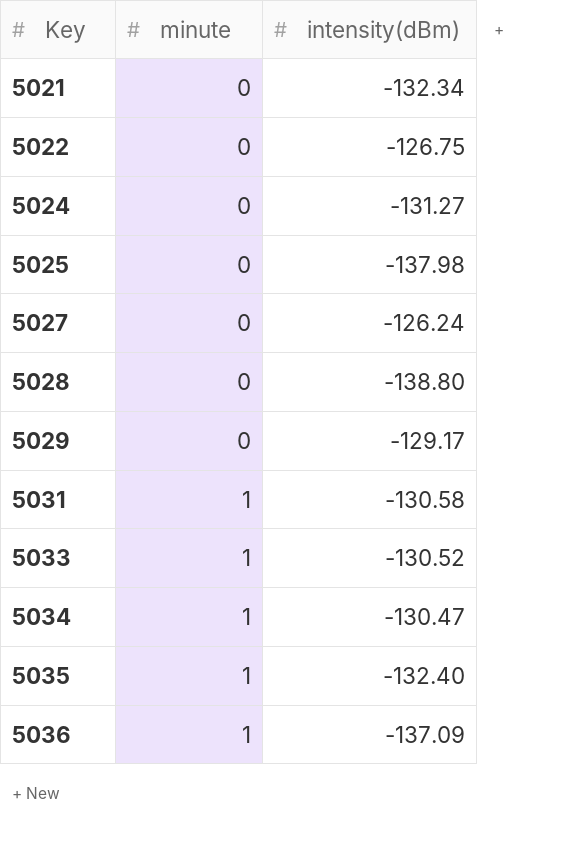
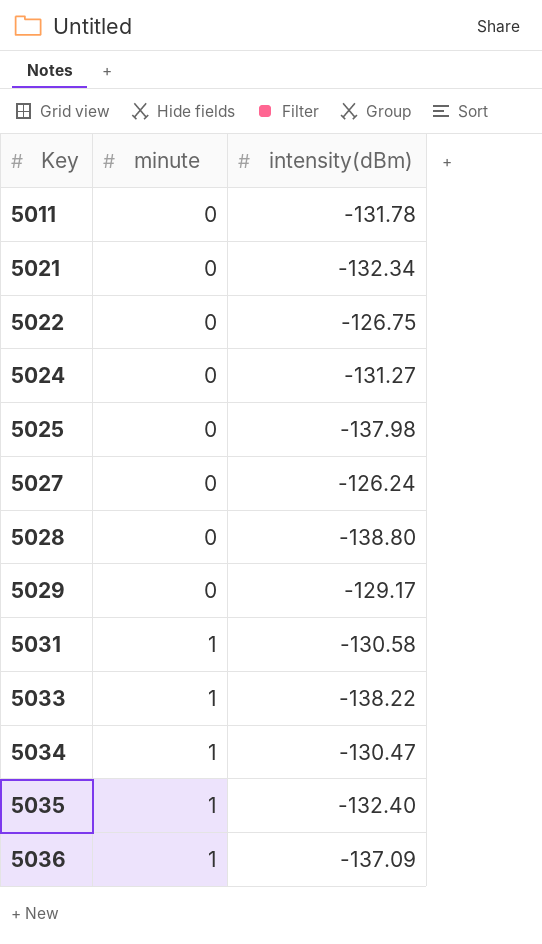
row 5011: none -> 0 | -131.78
5033 | intensity(dBm): -130.52 -> -138.22

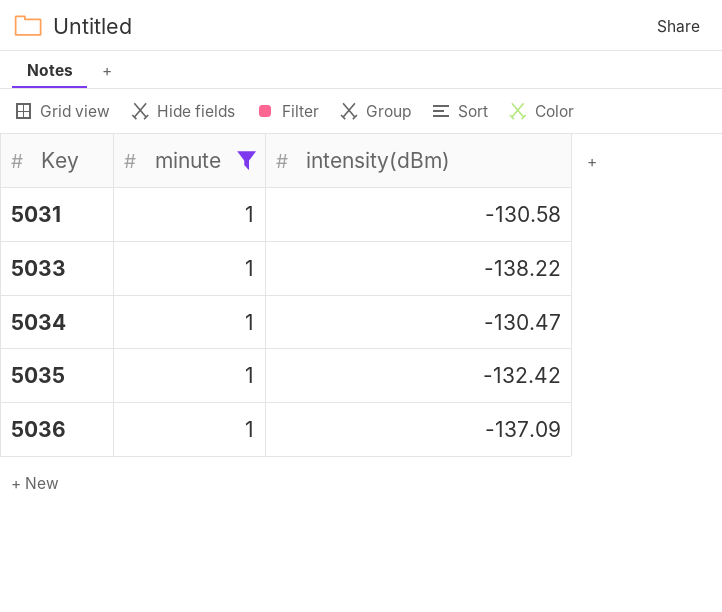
filter: none -> minute = 1
5035 | intensity(dBm): -132.40 -> -132.42

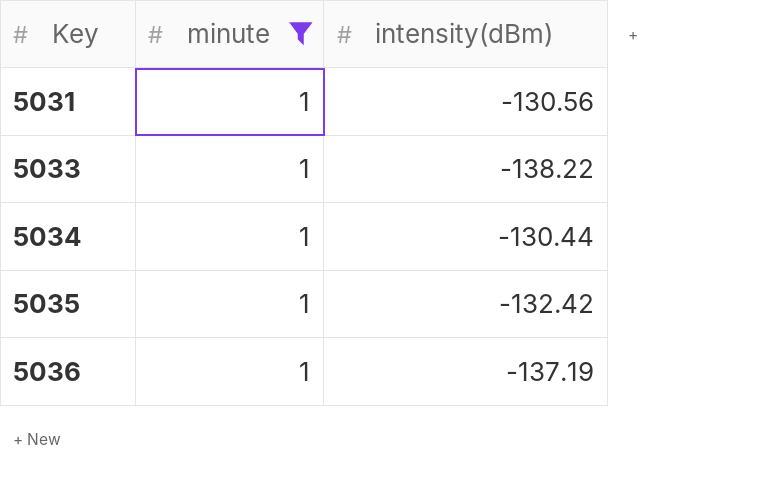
5031 | intensity(dBm): -130.58 -> -130.56
5034 | intensity(dBm): -130.47 -> -130.44
5036 | intensity(dBm): -137.09 -> -137.19

